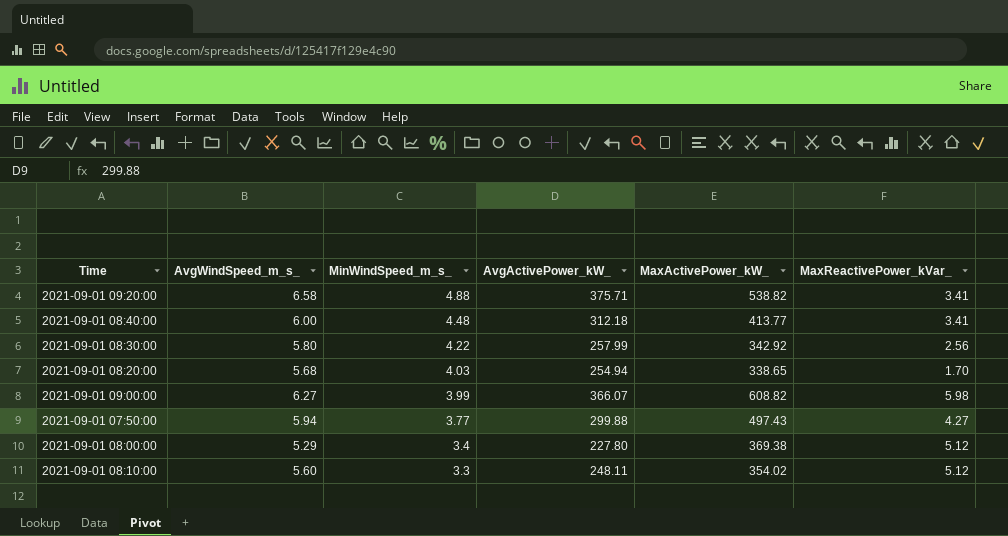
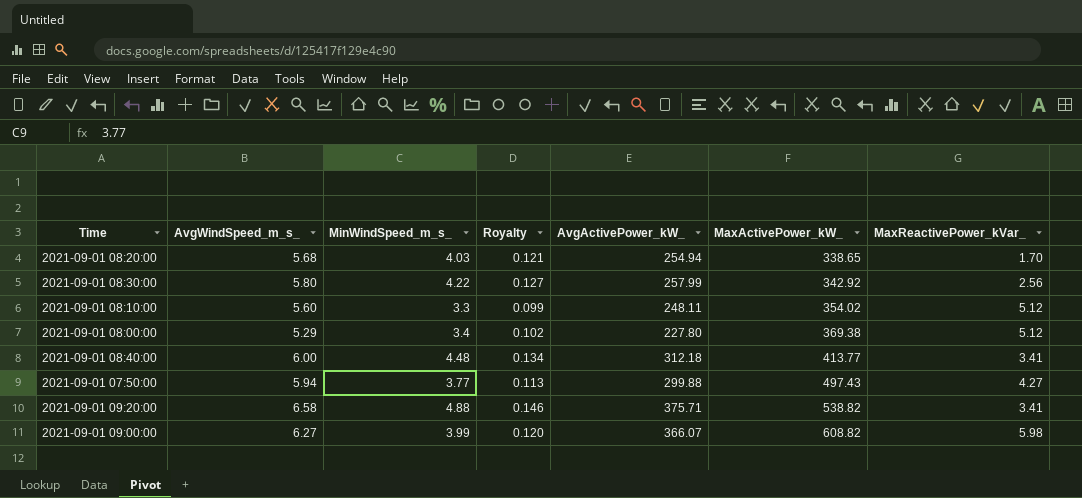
row order: MinWindSpeed_m_s_ descending -> MaxActivePower_kW_ ascending
column Royalty | formula: none -> [MinWindSpeed_m_s_] * 0.03

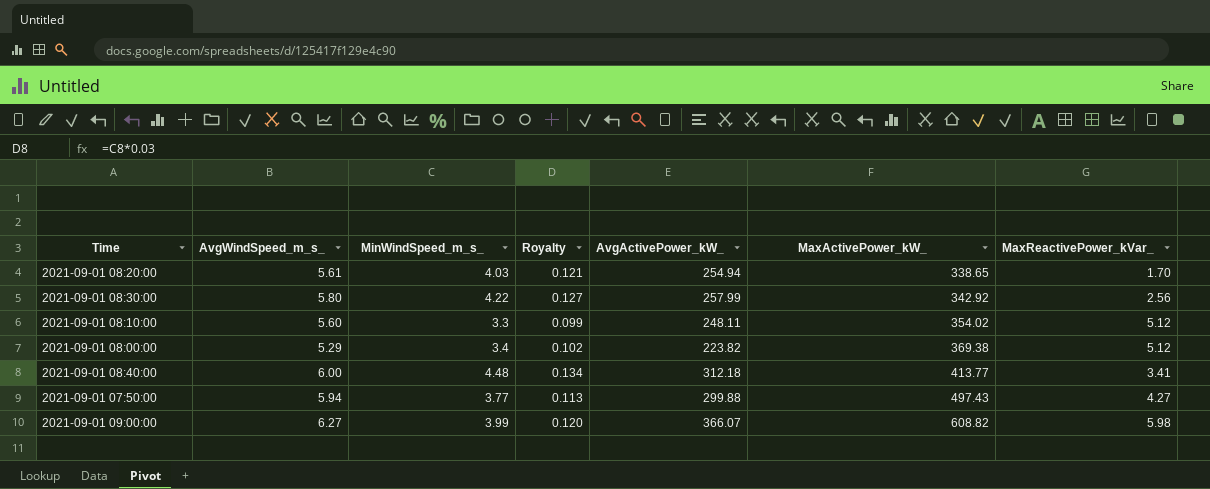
row 2021-09-01 09:20:00: 6.58 | 4.88 | 0.146 | 375.71 | 538.82 | 3.41 -> none
2021-09-01 08:20:00 | AvgWindSpeed_m_s_: 5.68 -> 5.61
2021-09-01 08:00:00 | AvgActivePower_kW_: 227.80 -> 223.82

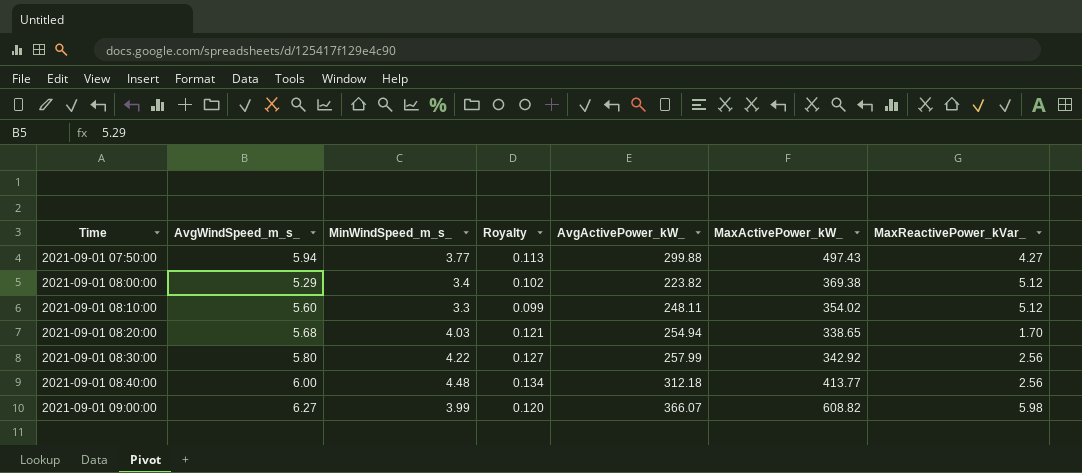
row order: MaxActivePower_kW_ ascending -> Time ascending
2021-09-01 08:20:00 | AvgWindSpeed_m_s_: 5.61 -> 5.68
2021-09-01 08:40:00 | MaxReactivePower_kVar_: 3.41 -> 2.56

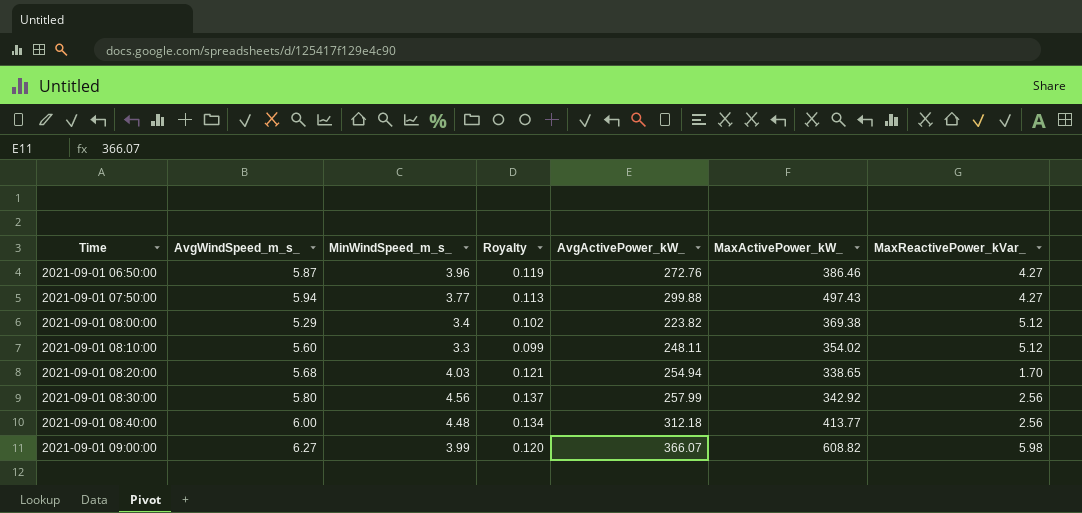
row 2021-09-01 06:50:00: none -> 5.87 | 3.96 | 0.119 | 272.76 | 386.46 | 4.27
2021-09-01 08:30:00 | MinWindSpeed_m_s_: 4.22 -> 4.56
2021-09-01 08:30:00 | Royalty: 0.127 -> 0.137

